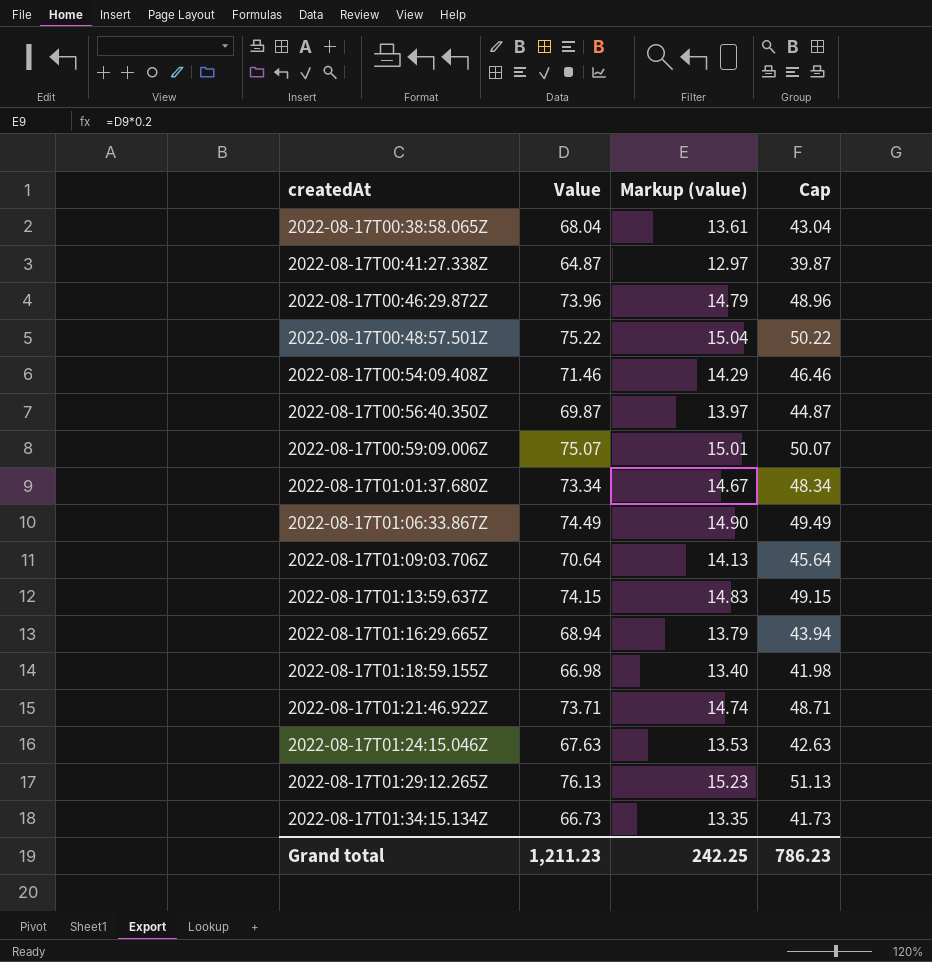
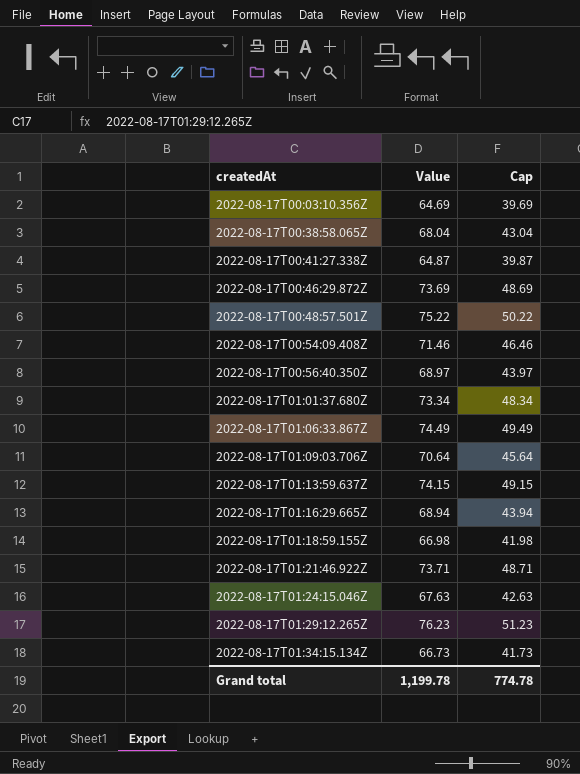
column Markup (value) | formula: [Value] * 0.2 -> none
row 2022-08-17T00:59:09.006Z: 75.07 | 15.01 | 50.07 -> none
row 2022-08-17T00:03:10.356Z: none -> 64.69 | 39.69
2022-08-17T00:46:29.872Z | Value: 73.96 -> 73.69
2022-08-17T00:46:29.872Z | Cap: 48.96 -> 48.69
2022-08-17T00:56:40.350Z | Value: 69.87 -> 68.97
2022-08-17T00:56:40.350Z | Cap: 44.87 -> 43.97
2022-08-17T01:29:12.265Z | Value: 76.13 -> 76.23
2022-08-17T01:29:12.265Z | Cap: 51.13 -> 51.23
Grand total | Value: 1,211.23 -> 1,199.78
Grand total | Cap: 786.23 -> 774.78

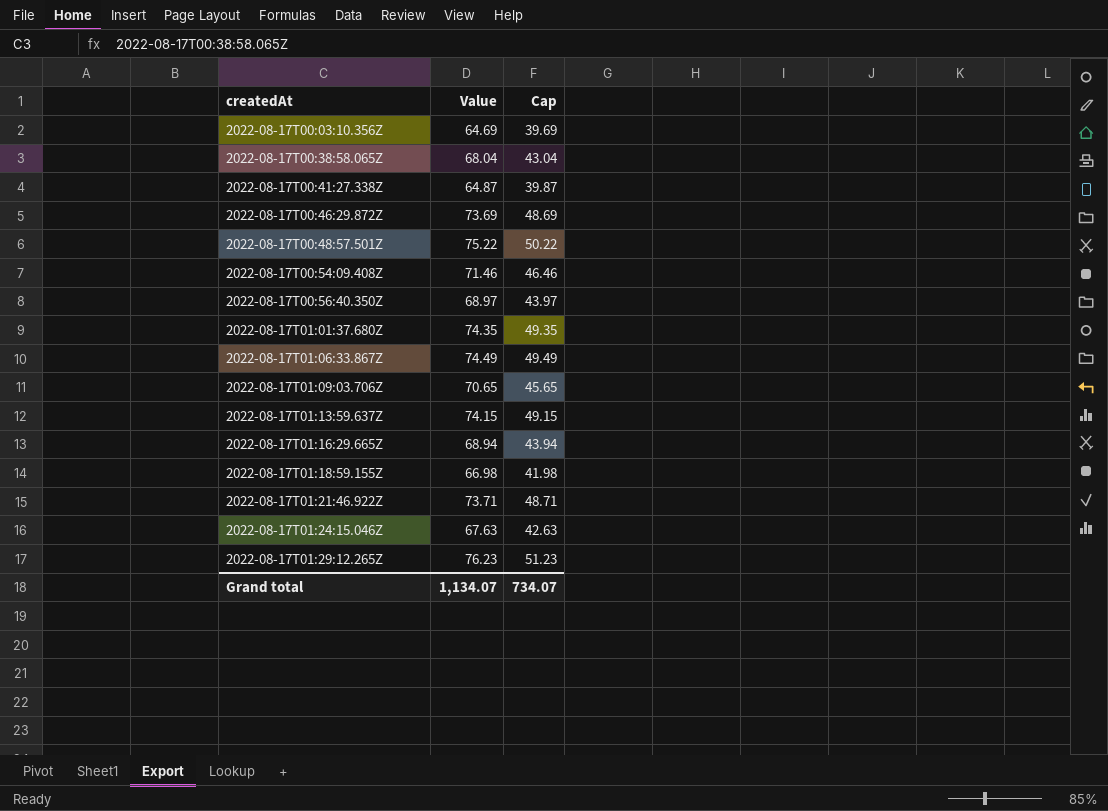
row 2022-08-17T01:34:15.134Z: 66.73 | 41.73 -> none
2022-08-17T01:01:37.680Z | Value: 73.34 -> 74.35
2022-08-17T01:01:37.680Z | Cap: 48.34 -> 49.35
2022-08-17T01:09:03.706Z | Value: 70.64 -> 70.65
2022-08-17T01:09:03.706Z | Cap: 45.64 -> 45.65
Grand total | Value: 1,199.78 -> 1,134.07
Grand total | Cap: 774.78 -> 734.07

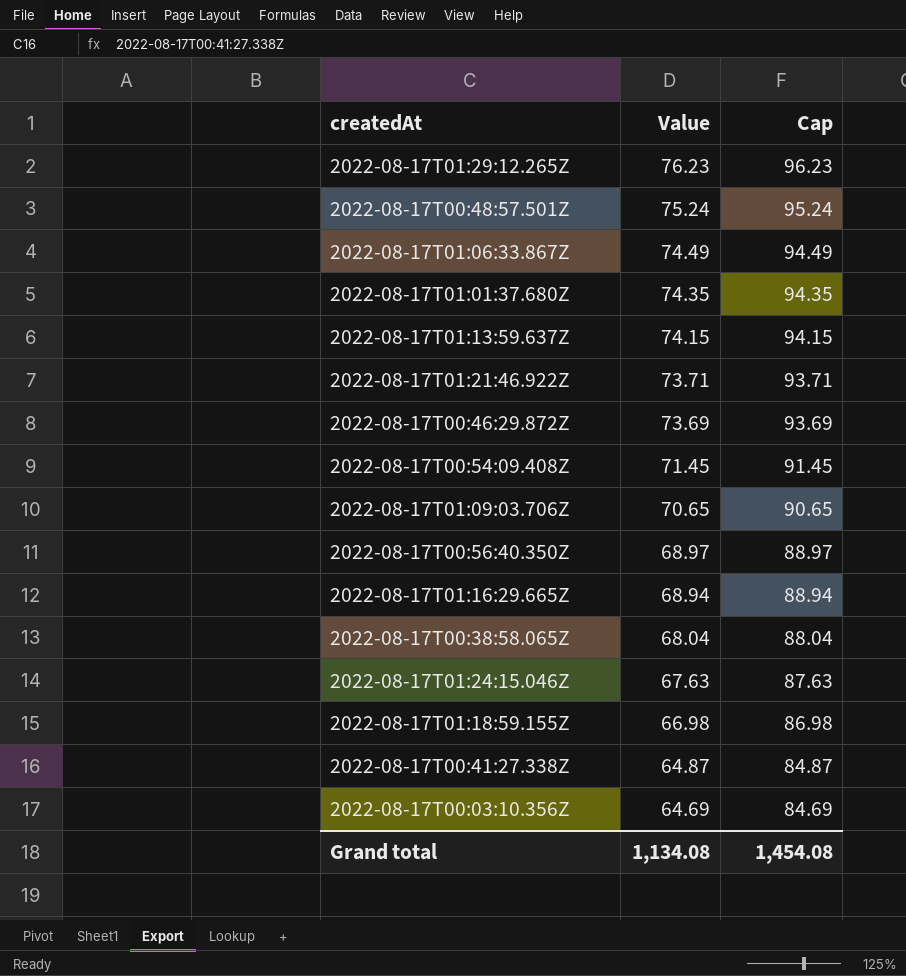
row order: createdAt ascending -> Value descending
column Cap | formula: [Value] - 25 -> [Value] + 20
2022-08-17T00:48:57.501Z | Value: 75.22 -> 75.24
2022-08-17T00:54:09.408Z | Value: 71.46 -> 71.45
Grand total | Value: 1,134.07 -> 1,134.08
Grand total | Cap: 734.07 -> 1,454.08

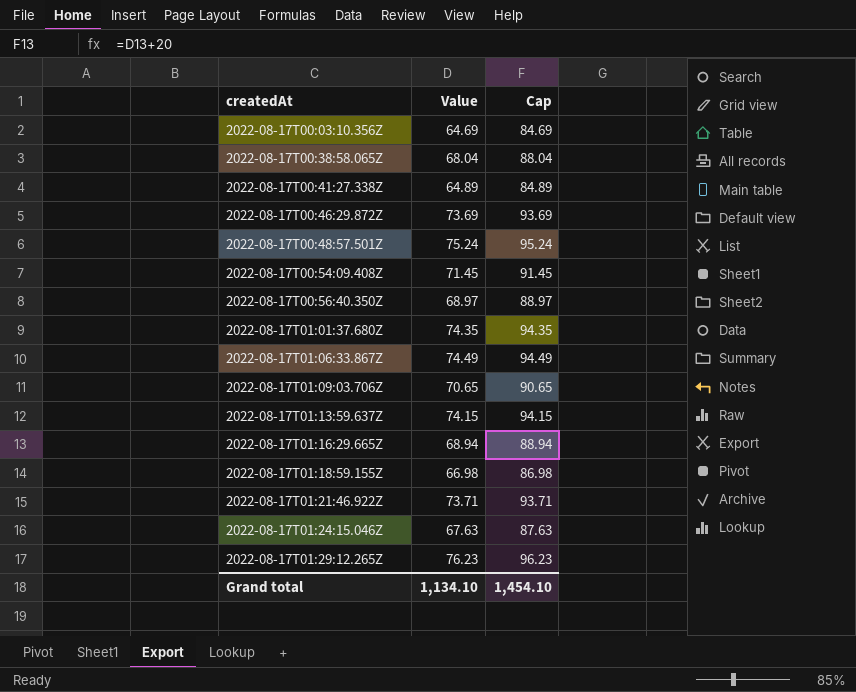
row order: Value descending -> createdAt ascending
2022-08-17T00:41:27.338Z | Value: 64.87 -> 64.89
2022-08-17T00:41:27.338Z | Cap: 84.87 -> 84.89
Grand total | Value: 1,134.08 -> 1,134.10
Grand total | Cap: 1,454.08 -> 1,454.10

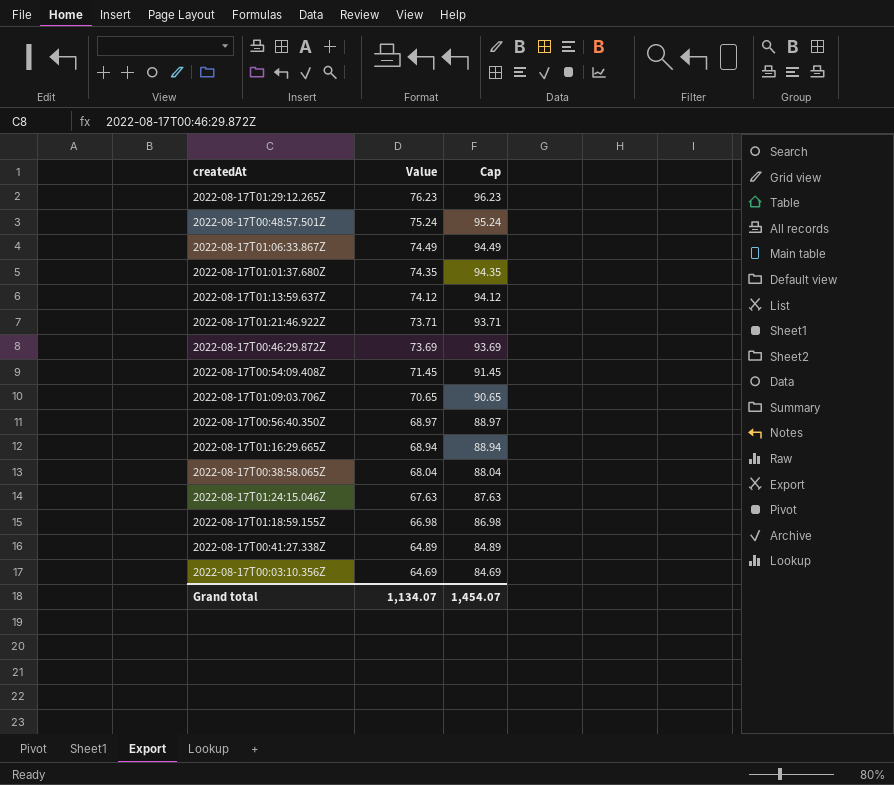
row order: createdAt ascending -> Value descending
2022-08-17T01:13:59.637Z | Value: 74.15 -> 74.12
2022-08-17T01:13:59.637Z | Cap: 94.15 -> 94.12
Grand total | Value: 1,134.10 -> 1,134.07
Grand total | Cap: 1,454.10 -> 1,454.07

